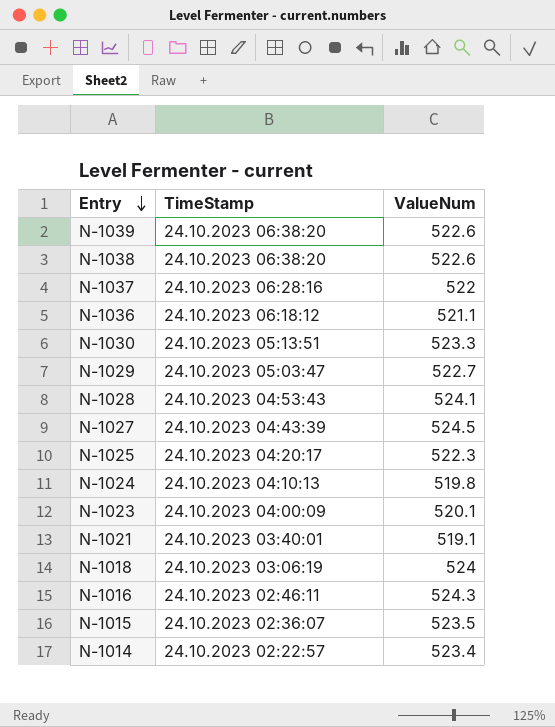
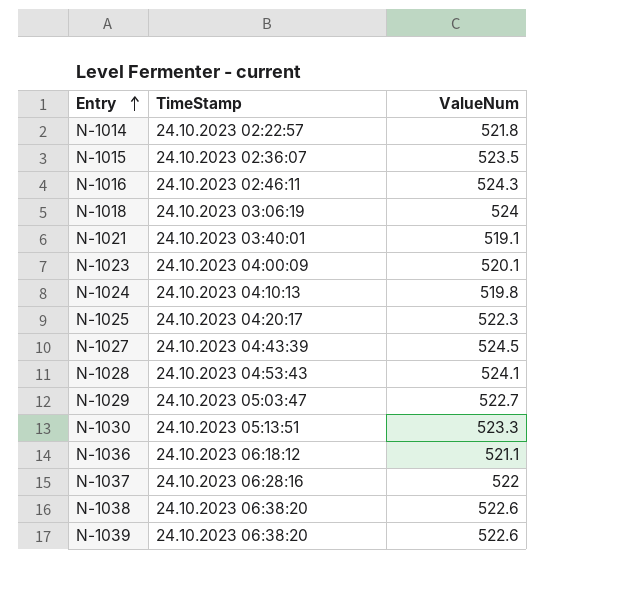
row order: Entry descending -> Entry ascending
N-1014 | ValueNum: 523.4 -> 521.8

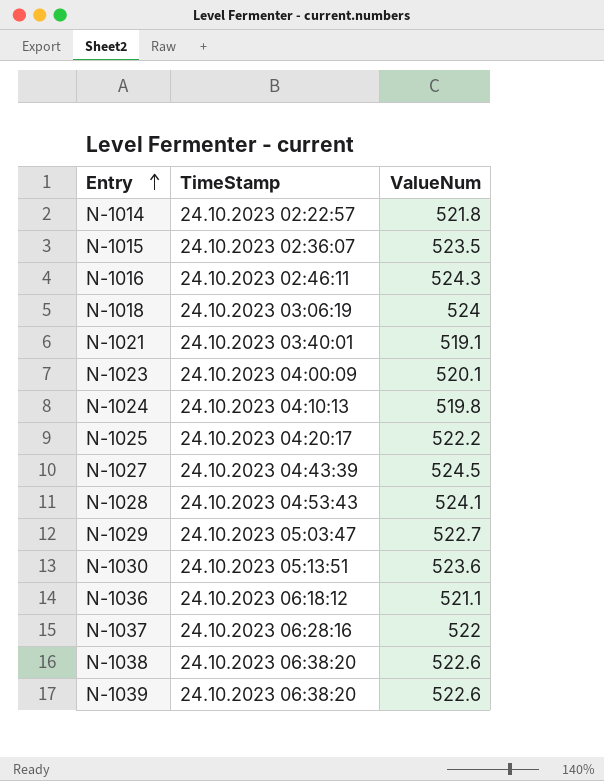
N-1025 | ValueNum: 522.3 -> 522.2
N-1030 | ValueNum: 523.3 -> 523.6

